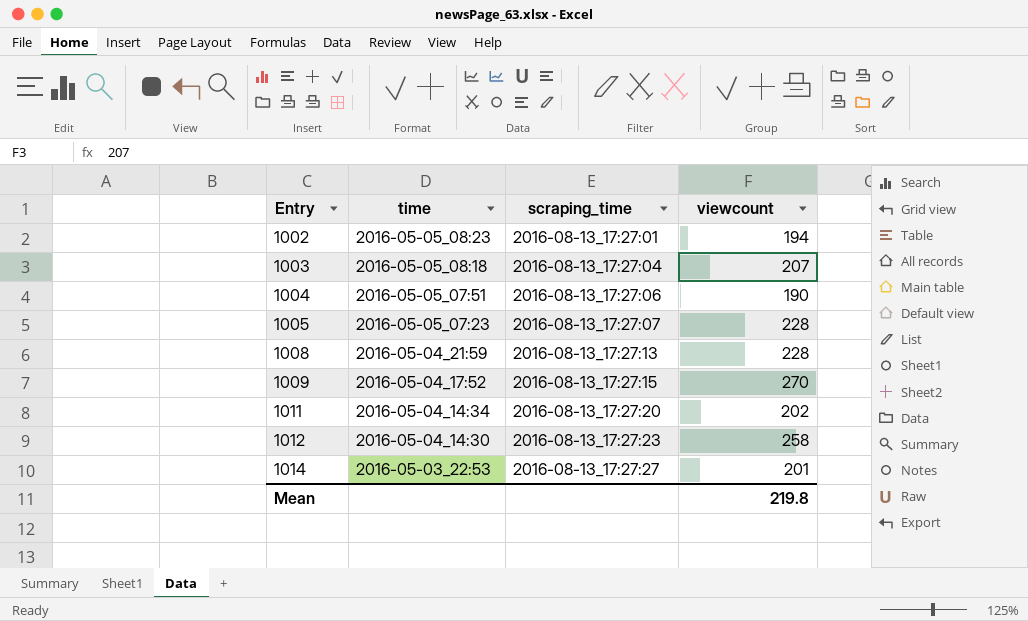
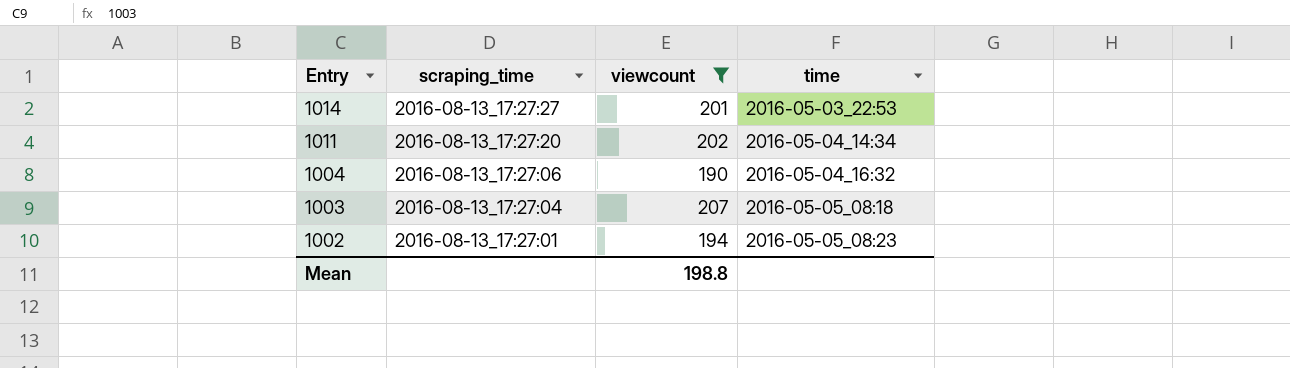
filter: none -> viewcount <= 207
row order: Entry ascending -> Entry descending
column time | position: 2 -> 4
1004 | time: 2016-05-05_07:51 -> 2016-05-04_16:32
Mean | viewcount: 219.8 -> 198.8

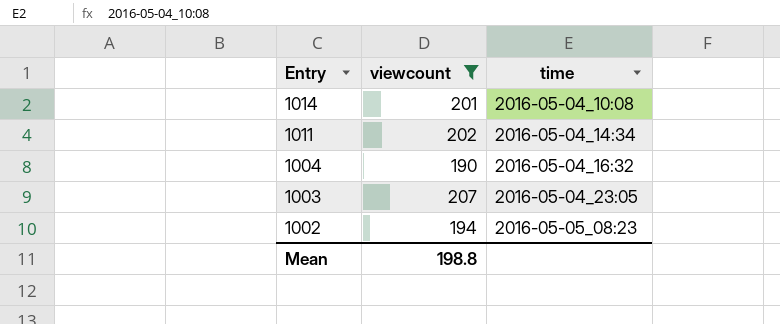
column scraping_time | position: 2 -> none
1014 | time: 2016-05-03_22:53 -> 2016-05-04_10:08
1003 | time: 2016-05-05_08:18 -> 2016-05-04_23:05

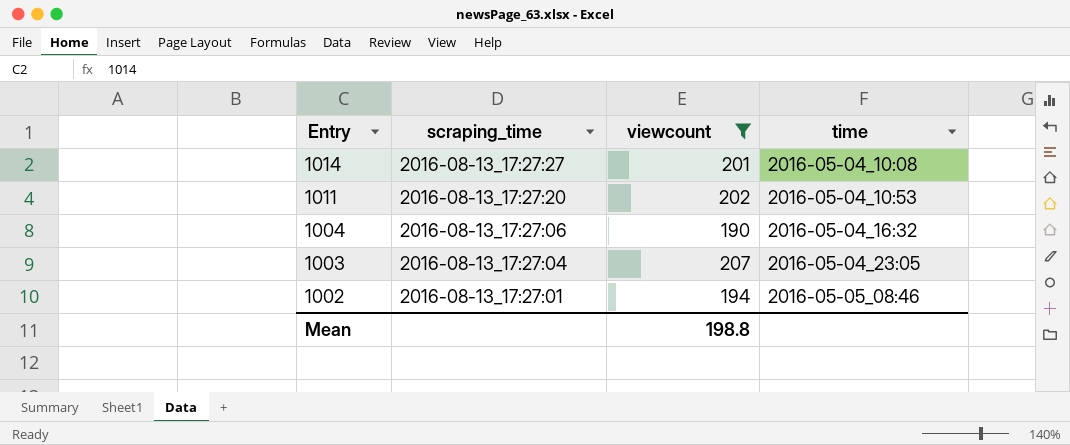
column scraping_time | position: none -> 2
1011 | time: 2016-05-04_14:34 -> 2016-05-04_10:53
1002 | time: 2016-05-05_08:23 -> 2016-05-05_08:46

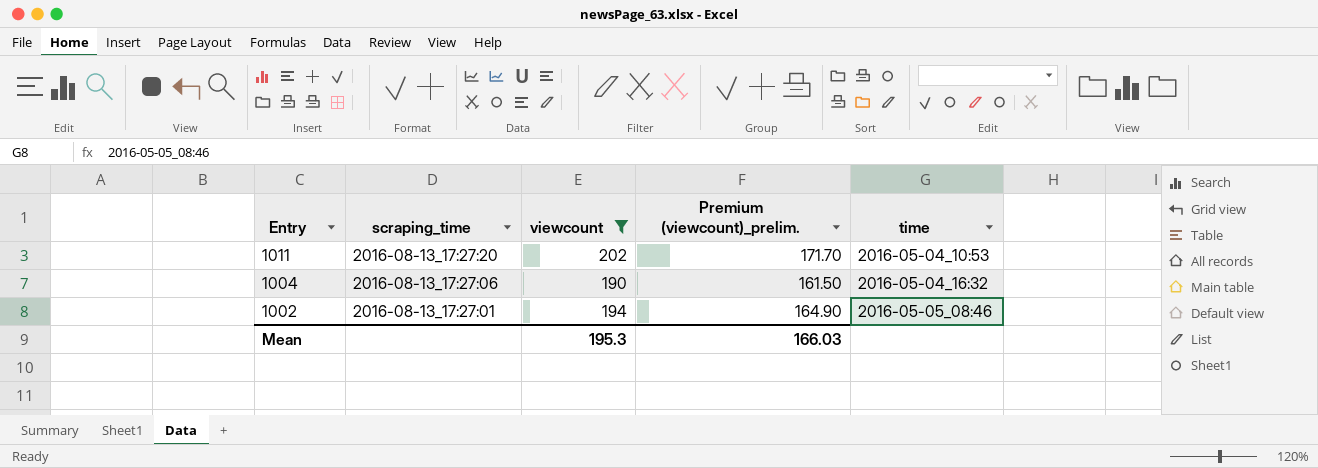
column Premium (viewcount)_prelim. | formula: none -> [viewcount] * 0.85
row 1014: 2016-08-13_17:27:27 | 201 | 2016-05-04_10:08 -> none
row 1003: 2016-08-13_17:27:04 | 207 | 2016-05-04_23:05 -> none
Mean | viewcount: 198.8 -> 195.3

